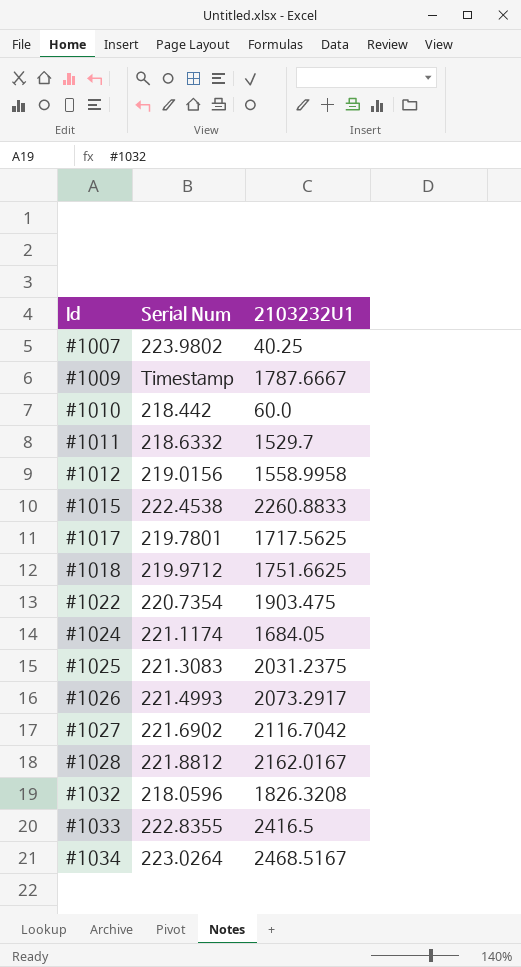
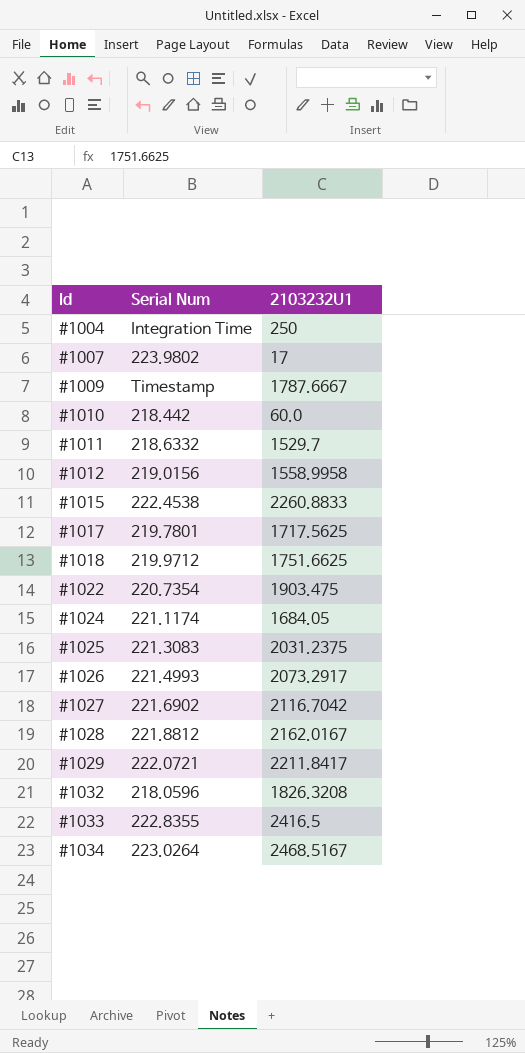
row #1004: none -> Integration Time | 250
#1007 | 2103232U1: 40.25 -> 17
row #1029: none -> 222.0721 | 2211.8417

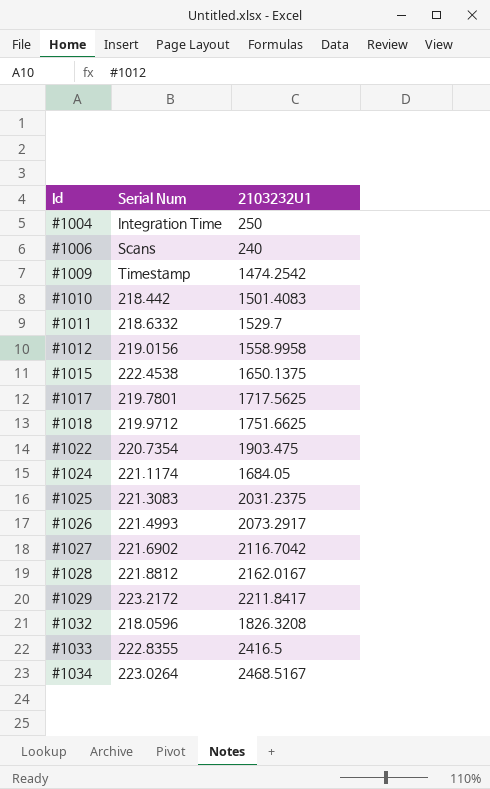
row #1007: 223.9802 | 17 -> none
row #1006: none -> Scans | 240
#1009 | 2103232U1: 1787.6667 -> 1474.2542
#1010 | 2103232U1: 60.0 -> 1501.4083
#1015 | 2103232U1: 2260.8833 -> 1650.1375
#1029 | Serial Num: 222.0721 -> 223.2172

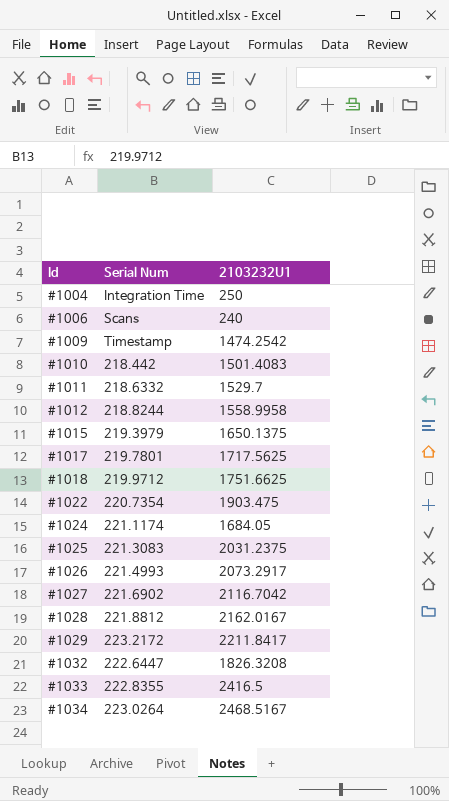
#1012 | Serial Num: 219.0156 -> 218.8244
#1015 | Serial Num: 222.4538 -> 219.3979
#1032 | Serial Num: 218.0596 -> 222.6447

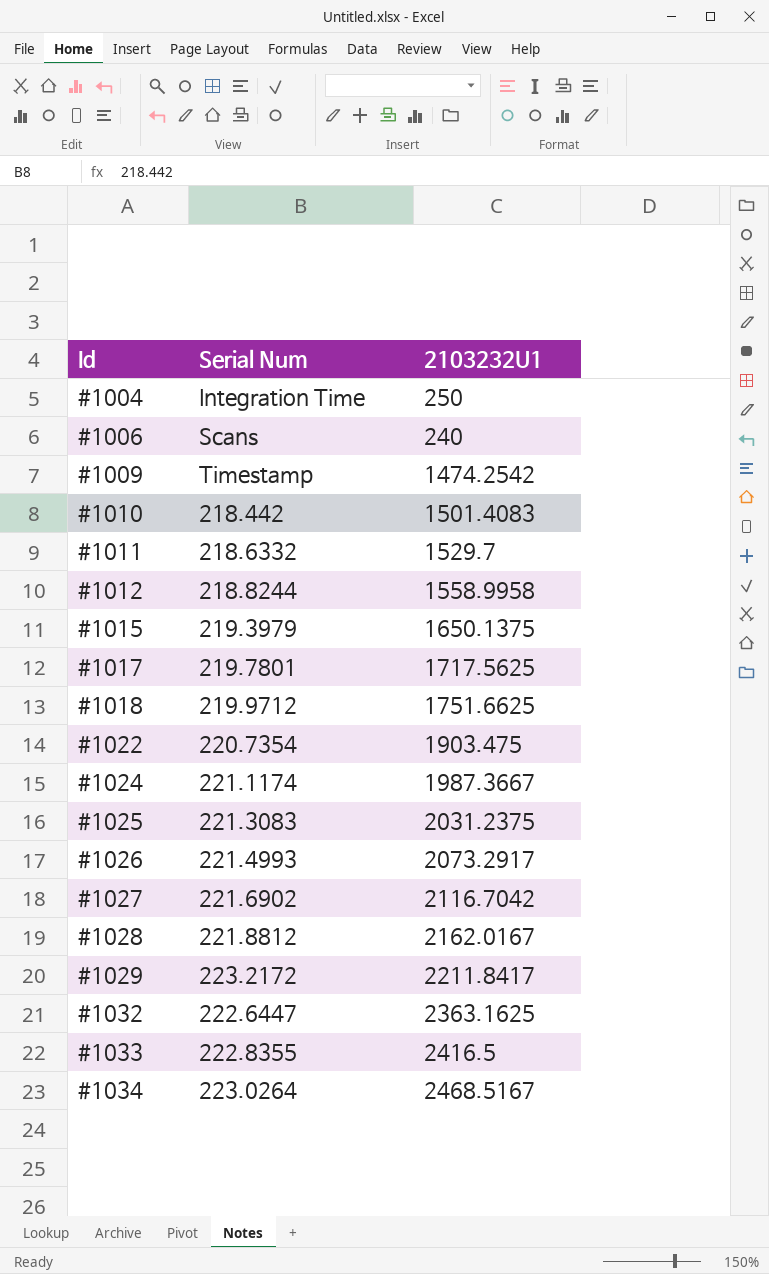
#1024 | 2103232U1: 1684.05 -> 1987.3667
#1032 | 2103232U1: 1826.3208 -> 2363.1625

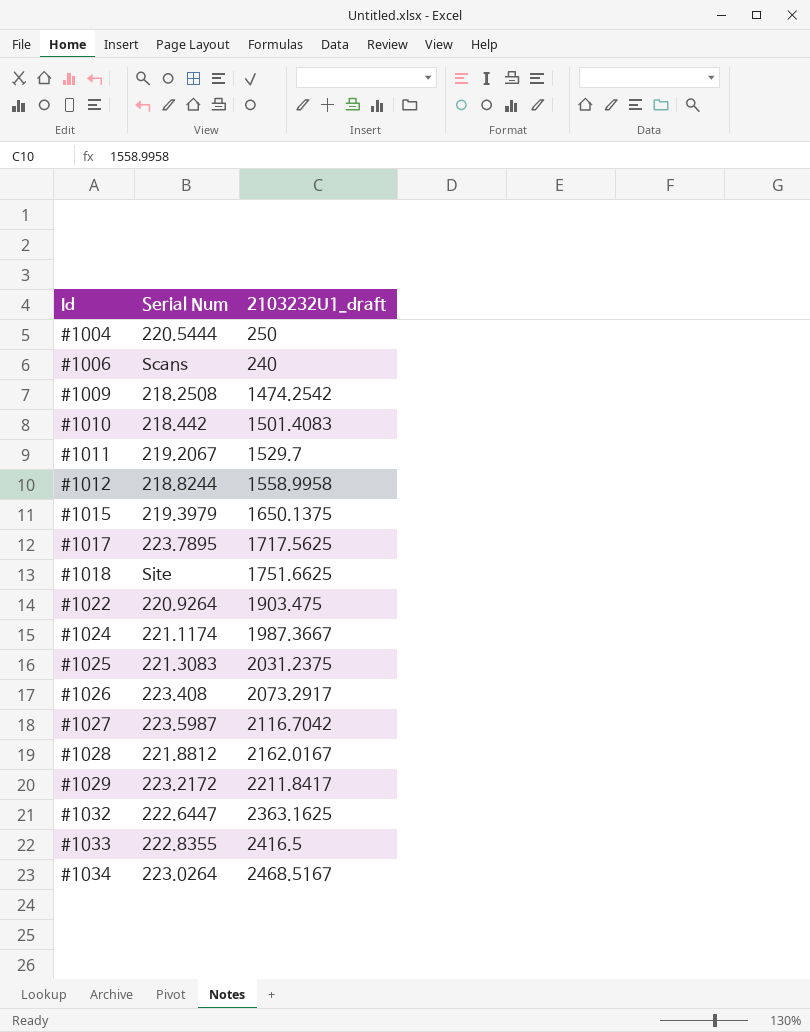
column name: 2103232U1 -> 2103232U1_draft
#1004 | Serial Num: Integration Time -> 220.5444
#1009 | Serial Num: Timestamp -> 218.2508
#1011 | Serial Num: 218.6332 -> 219.2067
#1017 | Serial Num: 219.7801 -> 223.7895
#1018 | Serial Num: 219.9712 -> Site
#1022 | Serial Num: 220.7354 -> 220.9264
#1026 | Serial Num: 221.4993 -> 223.408
#1027 | Serial Num: 221.6902 -> 223.5987

